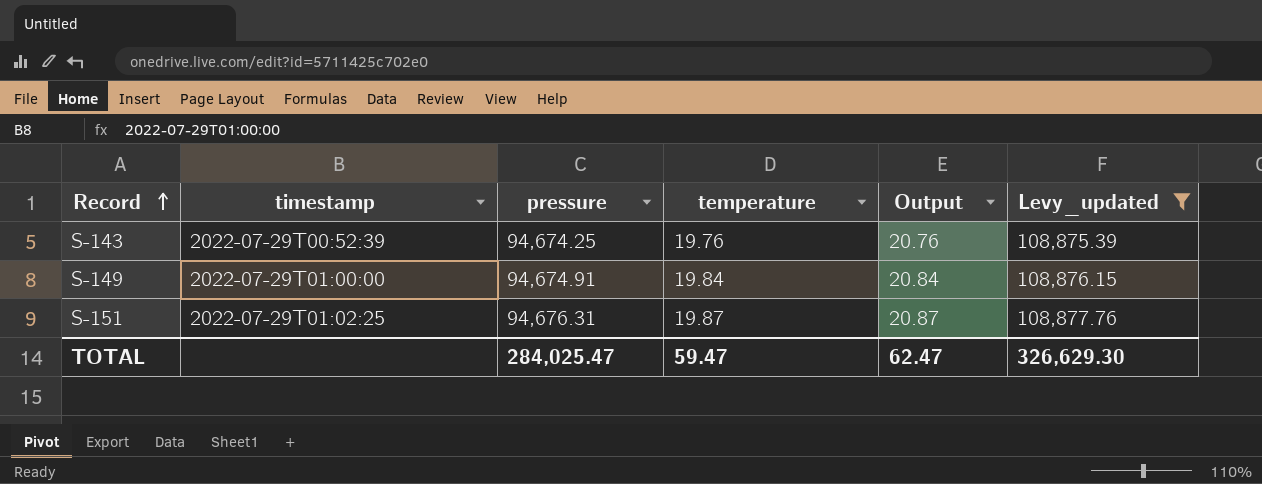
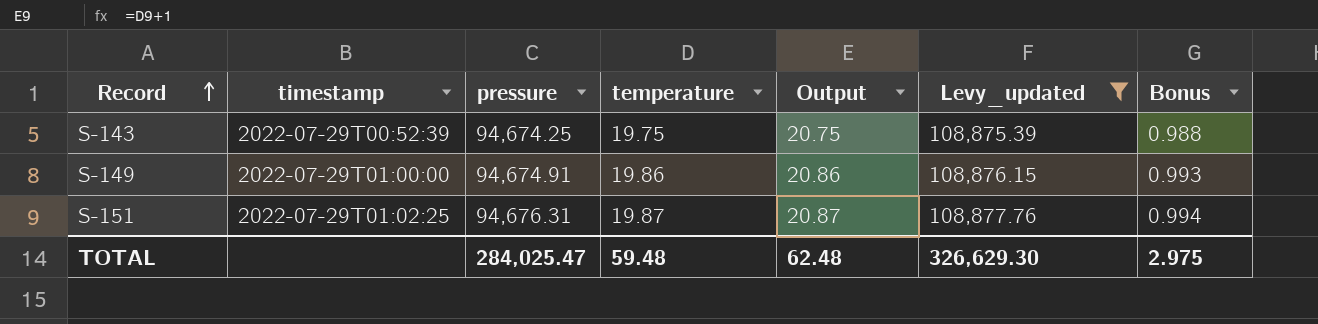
column Bonus | formula: none -> [temperature] * 0.05
S-143 | temperature: 19.76 -> 19.75
S-143 | Output: 20.76 -> 20.75
S-149 | temperature: 19.84 -> 19.86
S-149 | Output: 20.84 -> 20.86
TOTAL | temperature: 59.47 -> 59.48
TOTAL | Output: 62.47 -> 62.48

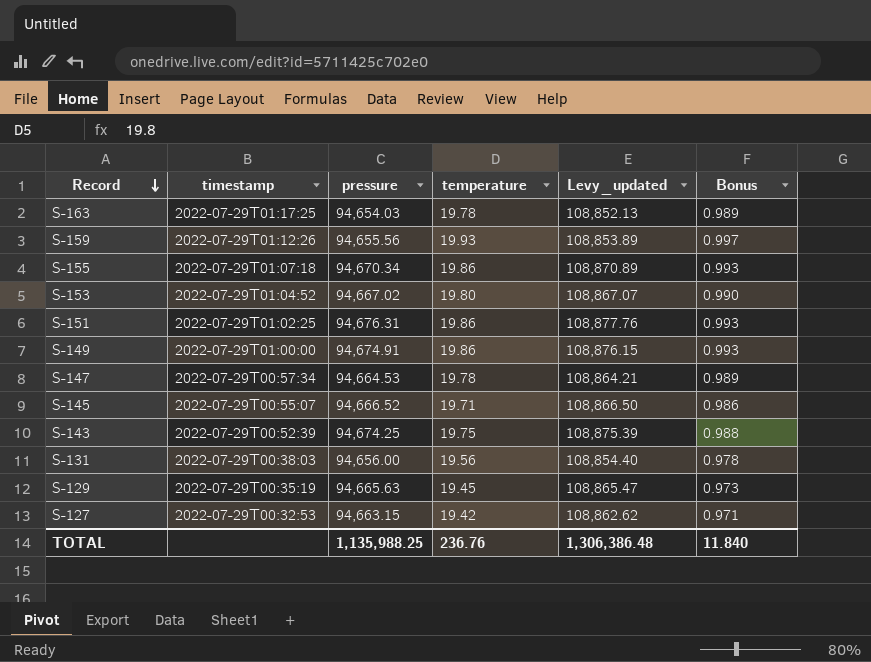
filter: Levy_updated >= 108,875.39 -> none
row order: Record ascending -> Record descending
column Output | formula: [temperature] + 1 -> none
S-151 | temperature: 19.87 -> 19.86
S-151 | Bonus: 0.994 -> 0.993
TOTAL | pressure: 284,025.47 -> 1,135,988.25
TOTAL | temperature: 59.48 -> 236.76
TOTAL | Levy_updated: 326,629.30 -> 1,306,386.48
TOTAL | Bonus: 2.975 -> 11.840

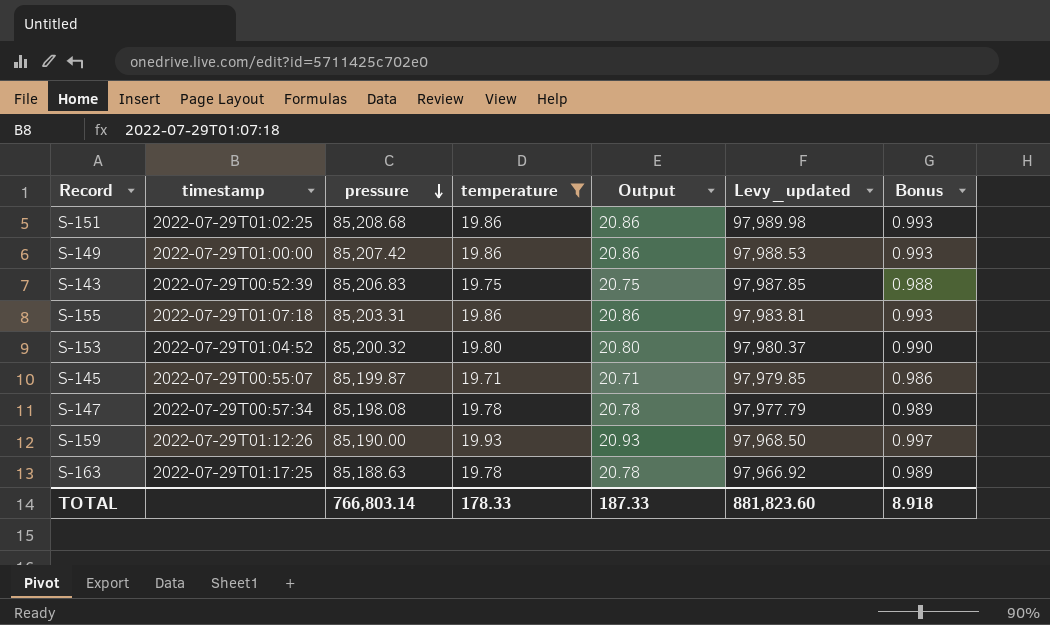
filter: none -> temperature >= 19.71
row order: Record descending -> pressure descending
column Output | formula: none -> [temperature] + 1
S-151 | pressure: 94,676.31 -> 85,208.68
S-151 | Levy_updated: 108,877.76 -> 97,989.98
S-149 | pressure: 94,674.91 -> 85,207.42
S-149 | Levy_updated: 108,876.15 -> 97,988.53
S-143 | pressure: 94,674.25 -> 85,206.83
S-143 | Levy_updated: 108,875.39 -> 97,987.85
S-155 | pressure: 94,670.34 -> 85,203.31
S-155 | Levy_updated: 108,870.89 -> 97,983.81
S-153 | pressure: 94,667.02 -> 85,200.32
S-153 | Levy_updated: 108,867.07 -> 97,980.37
S-145 | pressure: 94,666.52 -> 85,199.87
S-145 | Levy_updated: 108,866.50 -> 97,979.85
S-147 | pressure: 94,664.53 -> 85,198.08
S-147 | Levy_updated: 108,864.21 -> 97,977.79
S-159 | pressure: 94,655.56 -> 85,190.00
S-159 | Levy_updated: 108,853.89 -> 97,968.50
S-163 | pressure: 94,654.03 -> 85,188.63
S-163 | Levy_updated: 108,852.13 -> 97,966.92
TOTAL | pressure: 1,135,988.25 -> 766,803.14
TOTAL | temperature: 236.76 -> 178.33
TOTAL | Levy_updated: 1,306,386.48 -> 881,823.60
TOTAL | Bonus: 11.840 -> 8.918

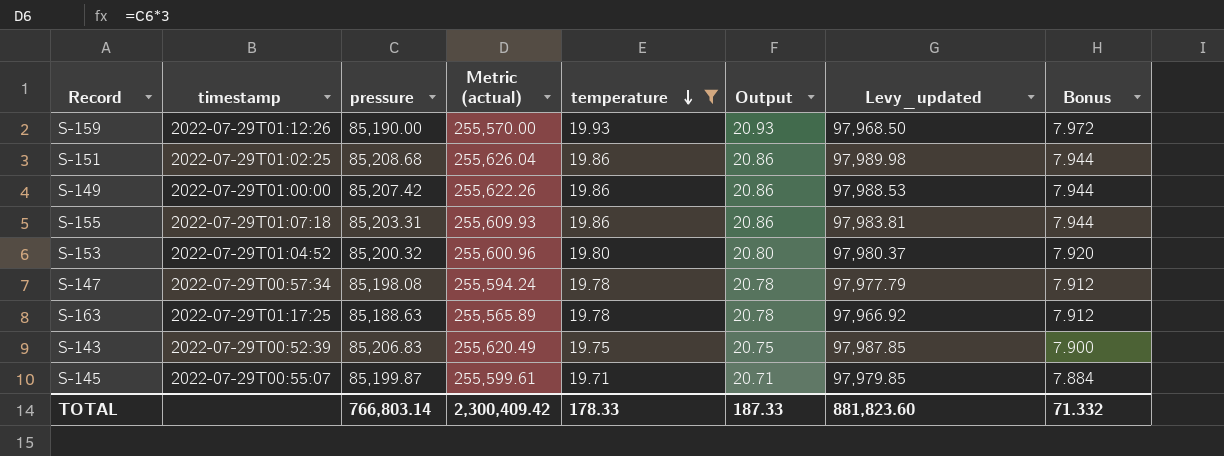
row order: pressure descending -> temperature descending
column Metric (actual) | formula: none -> [pressure] * 3
column Bonus | formula: [temperature] * 0.05 -> [temperature] * 0.4
TOTAL | Bonus: 8.918 -> 71.332

